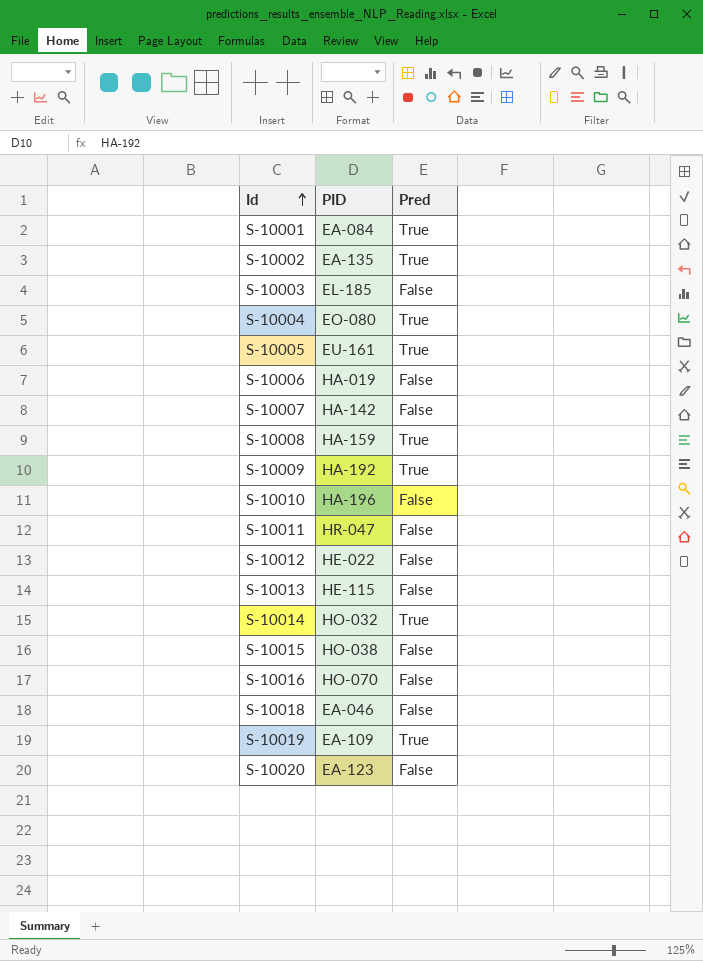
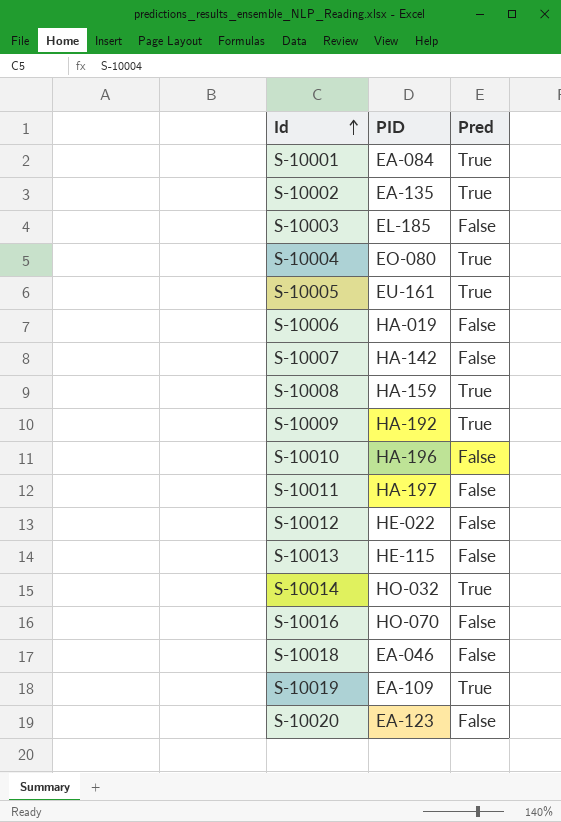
row S-10015: HO-038 | False -> none
S-10011 | PID: HR-047 -> HA-197

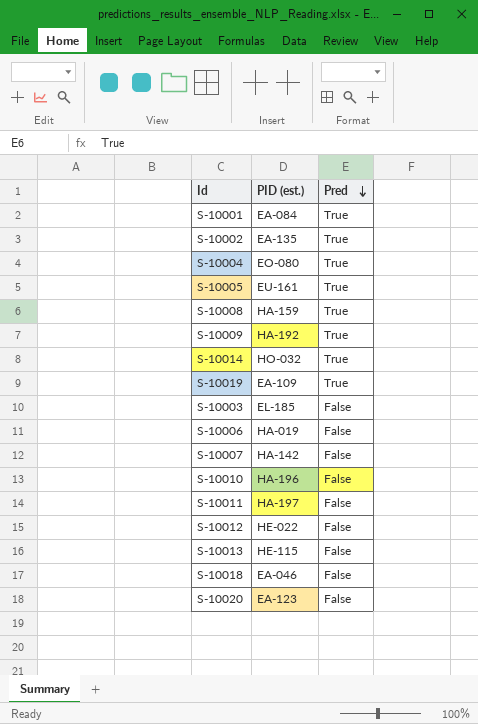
row order: Id ascending -> Pred descending
column name: PID -> PID (est.)
row S-10016: HO-070 | False -> none

